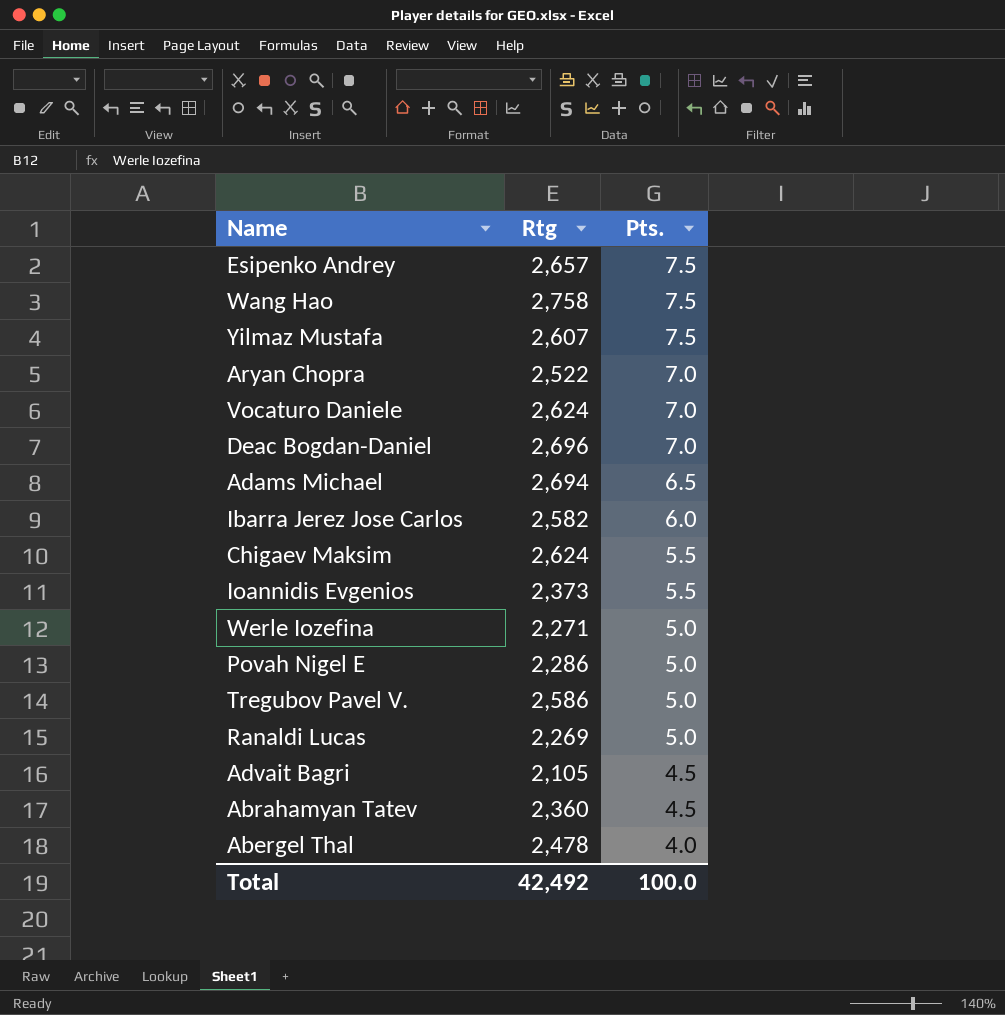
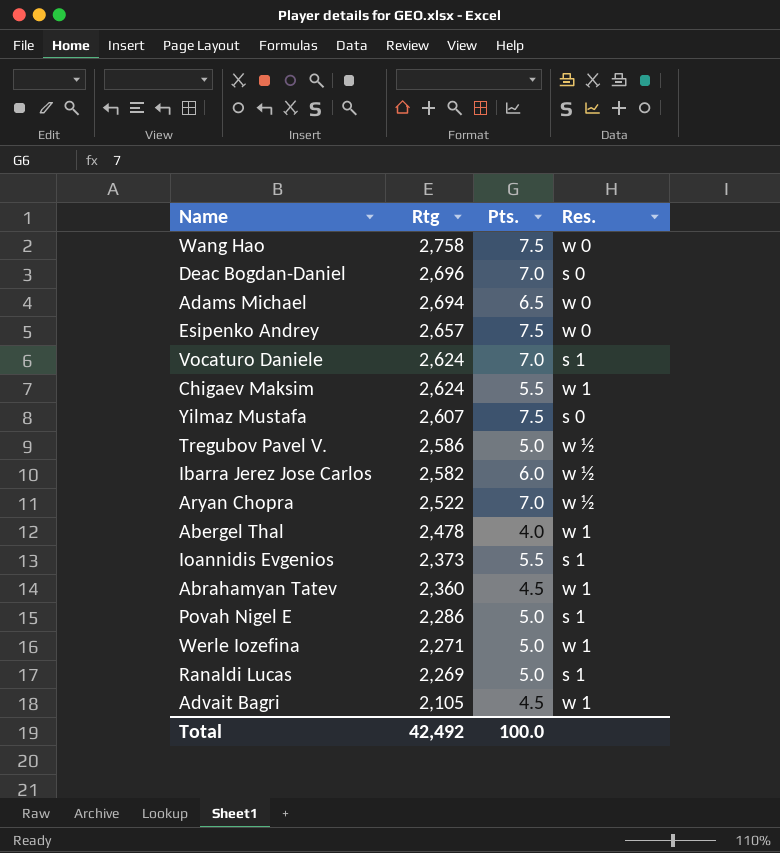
row order: Pts. descending -> Rtg descending
column Res. | position: none -> 4

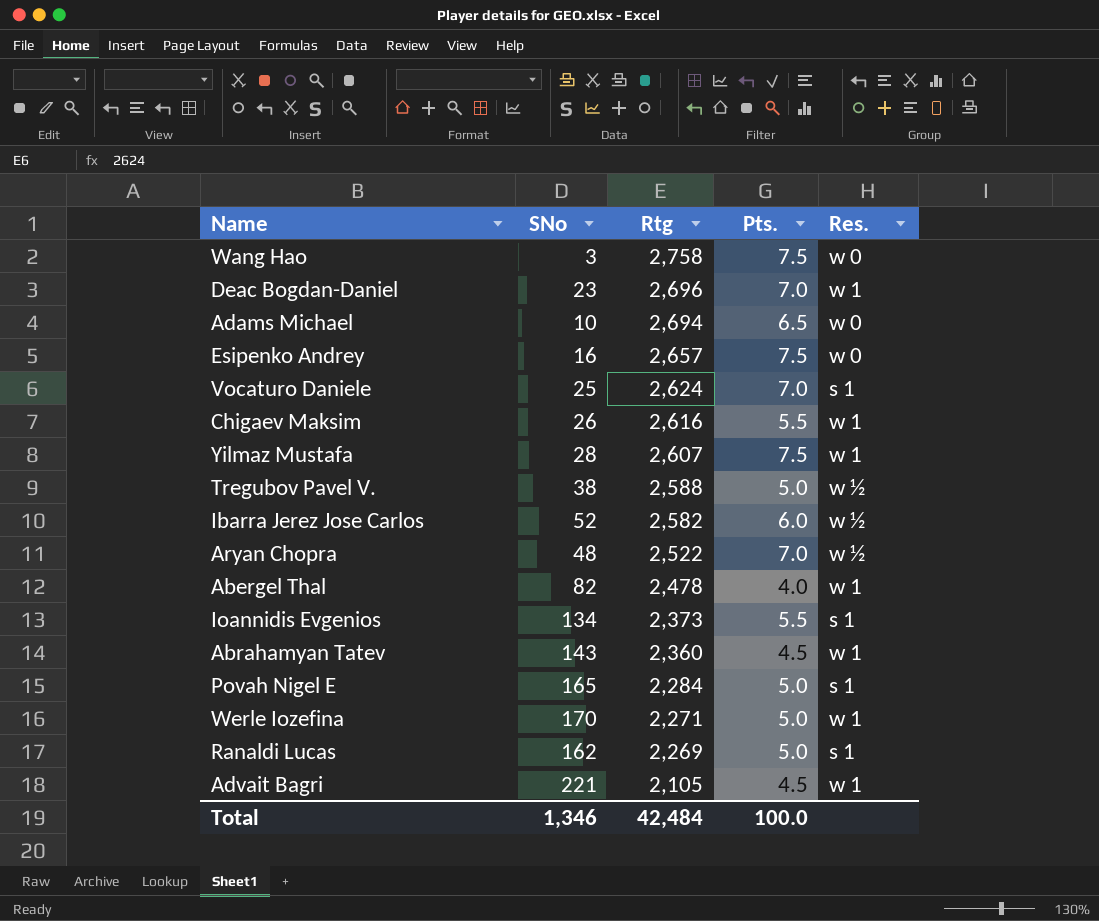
column SNo | position: none -> 2
Deac Bogdan-Daniel | Res.: s 0 -> w 1
Chigaev Maksim | Rtg: 2,624 -> 2,616
Yilmaz Mustafa | Res.: s 0 -> w 1
Tregubov Pavel V. | Rtg: 2,586 -> 2,588
Povah Nigel E | Rtg: 2,286 -> 2,284
Total | Rtg: 42,492 -> 42,484

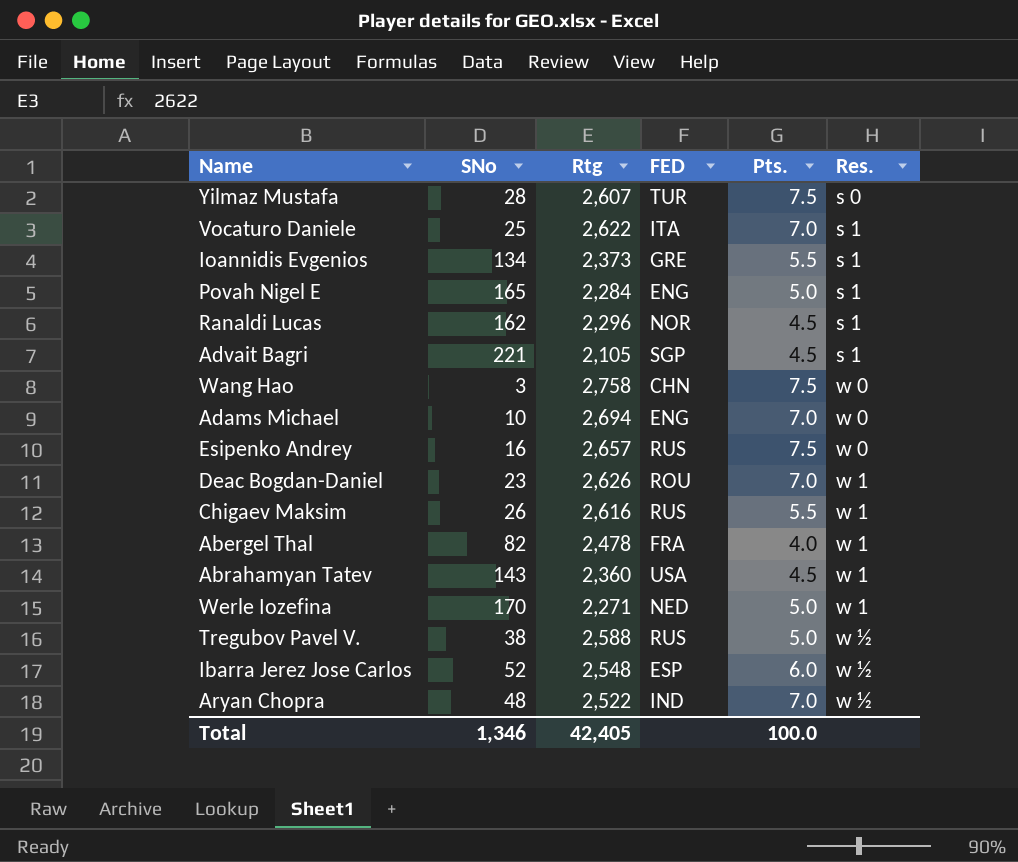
row order: Rtg descending -> Res. ascending
column FED | position: none -> 4
Yilmaz Mustafa | Res.: w 1 -> s 0
Vocaturo Daniele | Rtg: 2,624 -> 2,622
Ranaldi Lucas | Rtg: 2,269 -> 2,296
Ranaldi Lucas | Pts.: 5.0 -> 4.5
Advait Bagri | Res.: w 1 -> s 1
Adams Michael | Pts.: 6.5 -> 7.0
Deac Bogdan-Daniel | Rtg: 2,696 -> 2,626
Ibarra Jerez Jose Carlos | Rtg: 2,582 -> 2,548
Total | Rtg: 42,484 -> 42,405

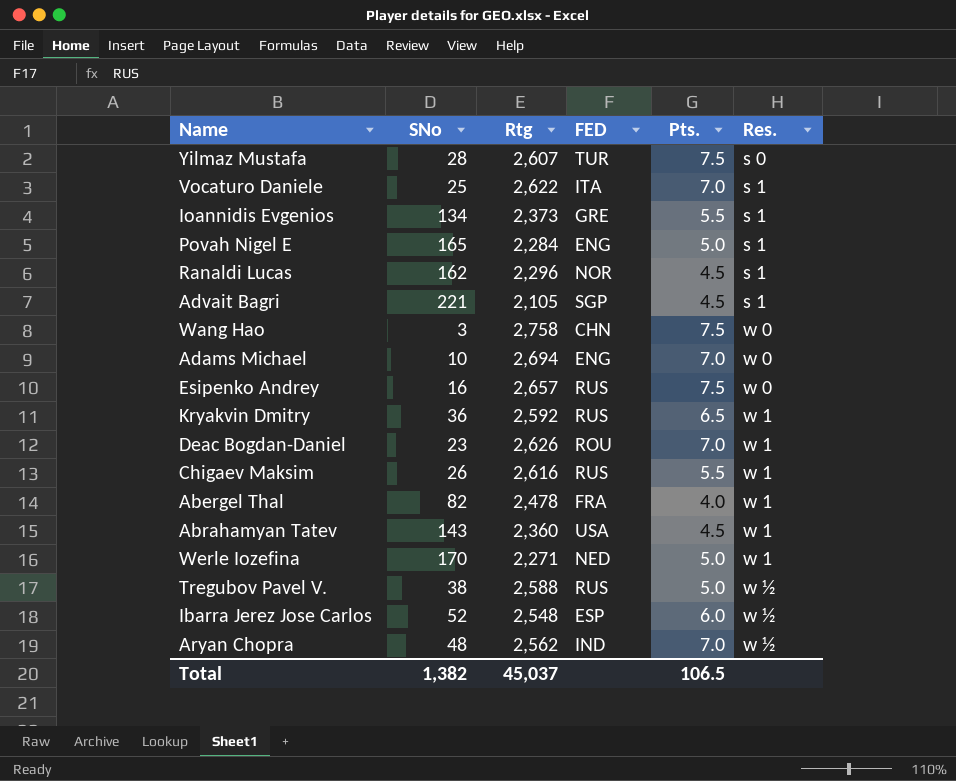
row Kryakvin Dmitry: none -> 36 | 2,592 | RUS | 6.5 | w 1
Aryan Chopra | Rtg: 2,522 -> 2,562
Total | SNo: 1,346 -> 1,382
Total | Rtg: 42,405 -> 45,037
Total | Pts.: 100.0 -> 106.5

